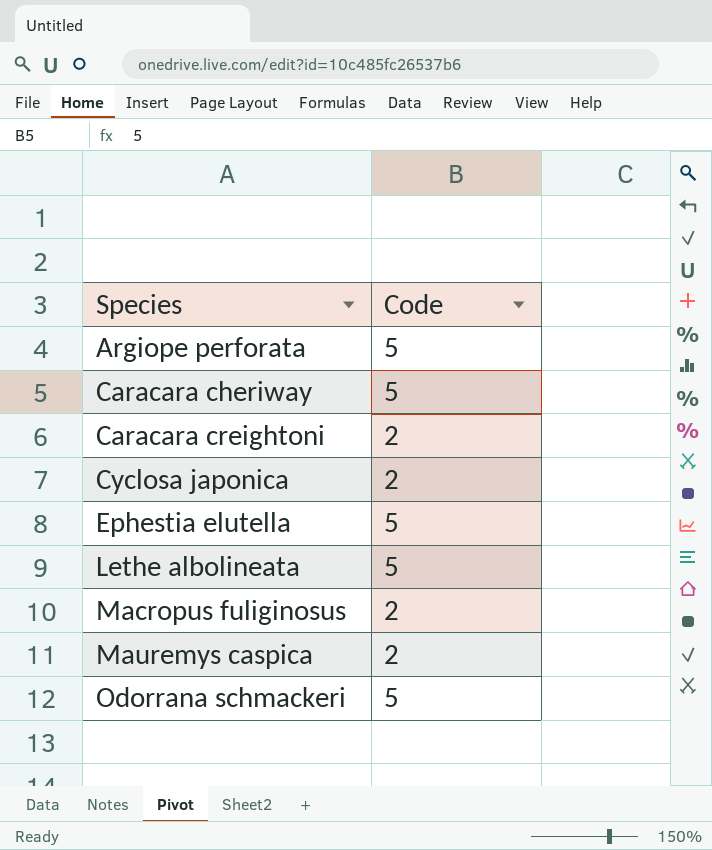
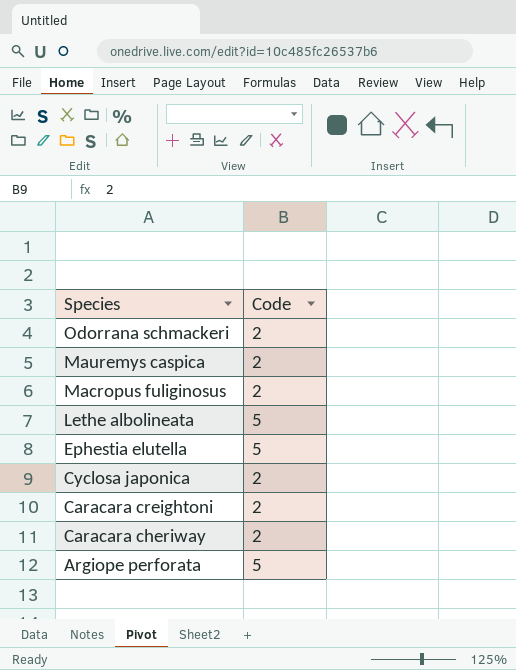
row order: Species ascending -> Species descending
Odorrana schmackeri | Code: 5 -> 2
Caracara cheriway | Code: 5 -> 2

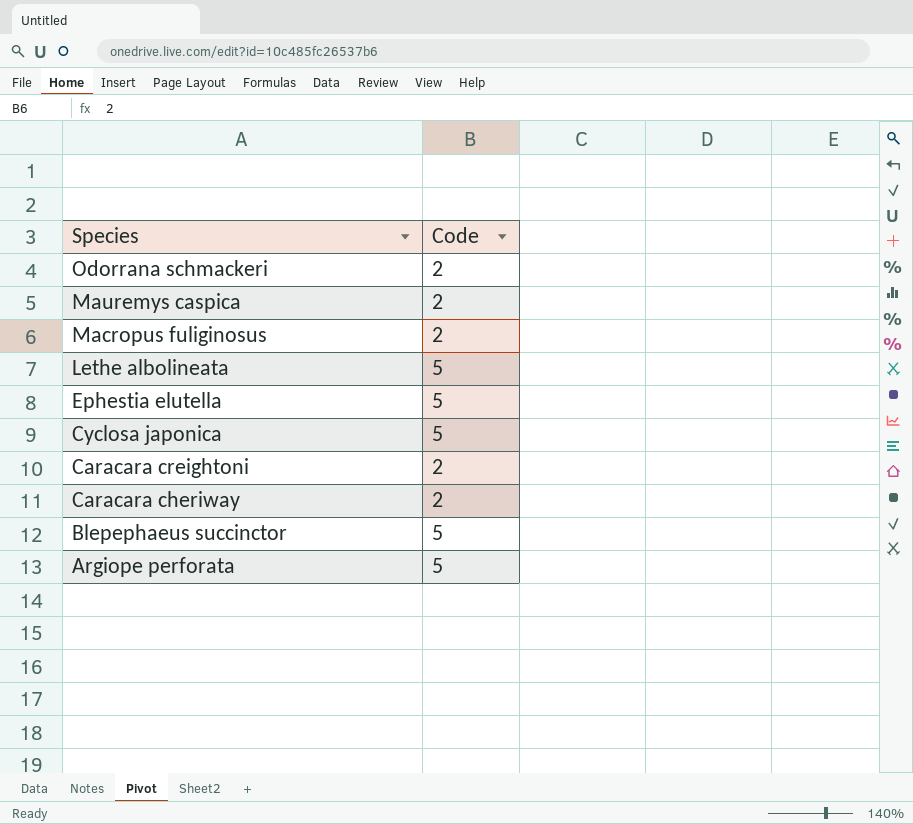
Cyclosa japonica | Code: 2 -> 5
row Blepephaeus succinctor: none -> 5

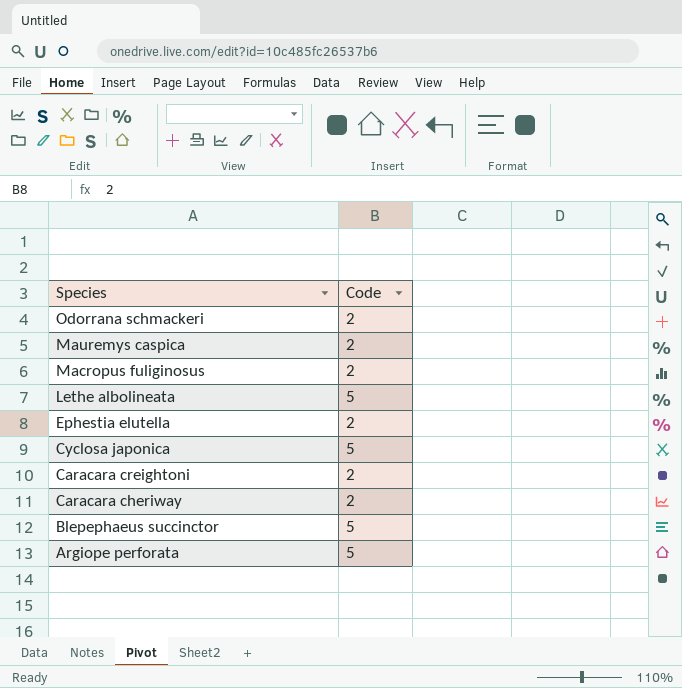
Ephestia elutella | Code: 5 -> 2

